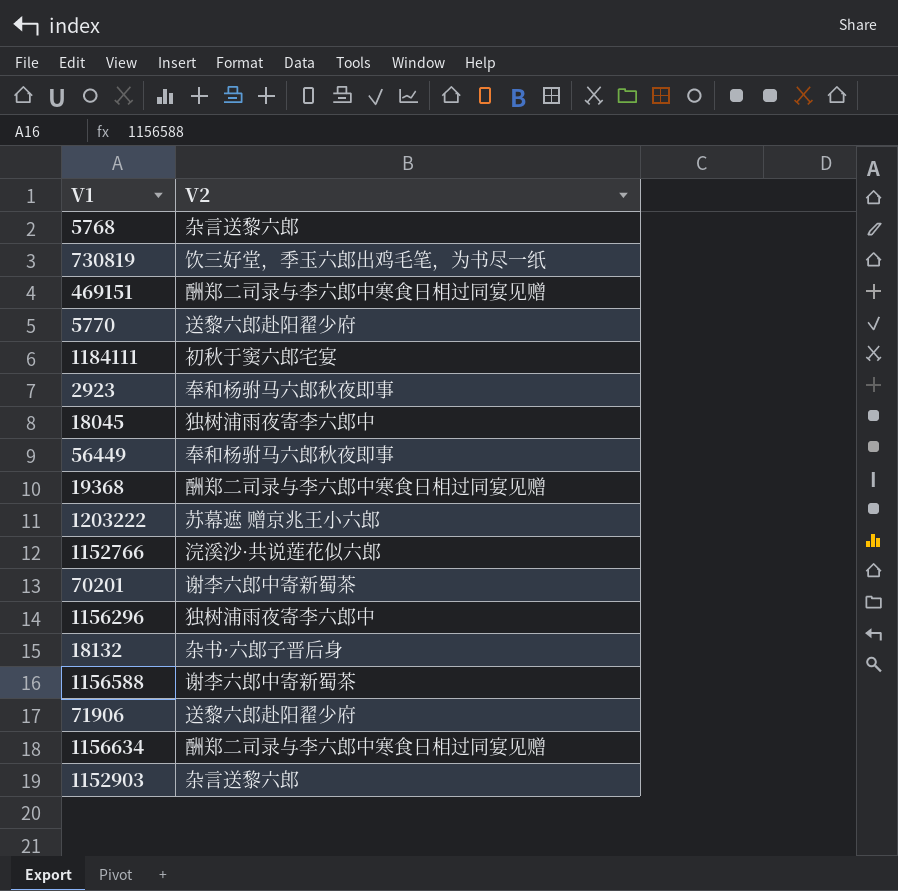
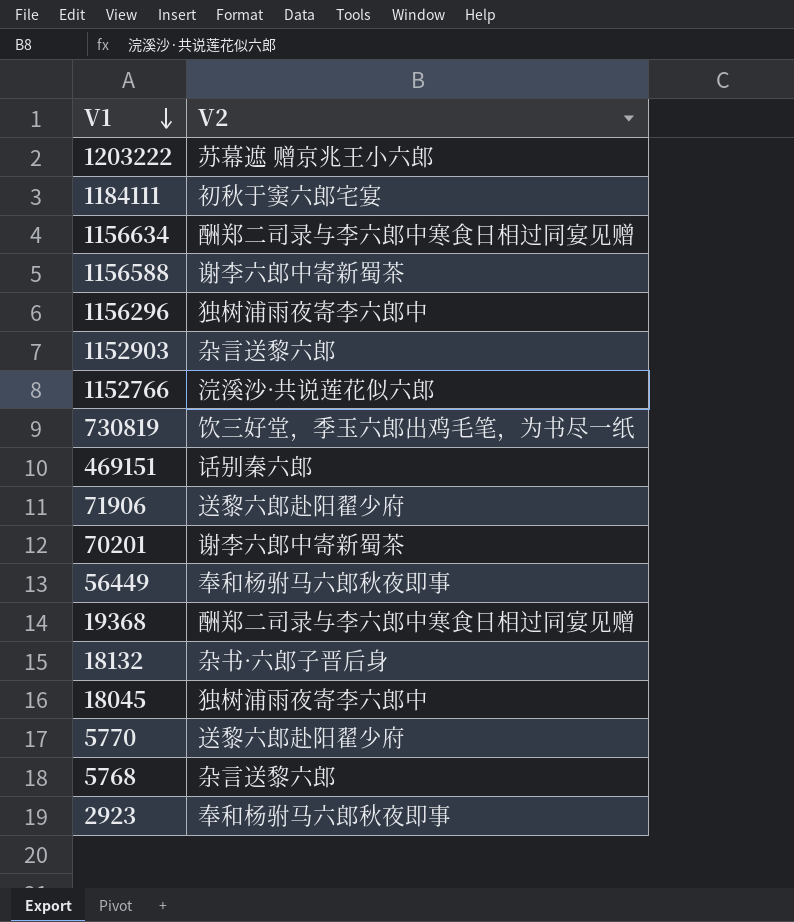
row order: none -> V1 descending
469151 | V2: 酬郑二司录与李六郎中寒食日相过同宴见赠 -> 话别秦六郎

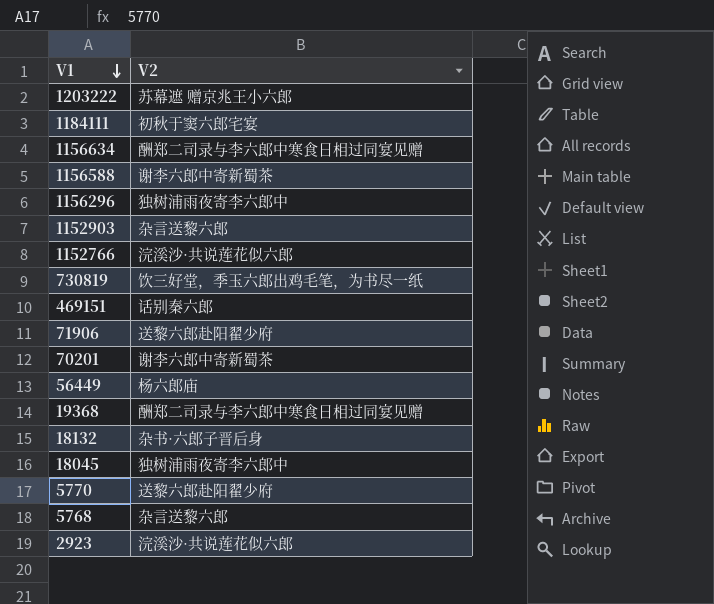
56449 | V2: 奉和杨驸马六郎秋夜即事 -> 杨六郎庙
2923 | V2: 奉和杨驸马六郎秋夜即事 -> 浣溪沙·共说莲花似六郎

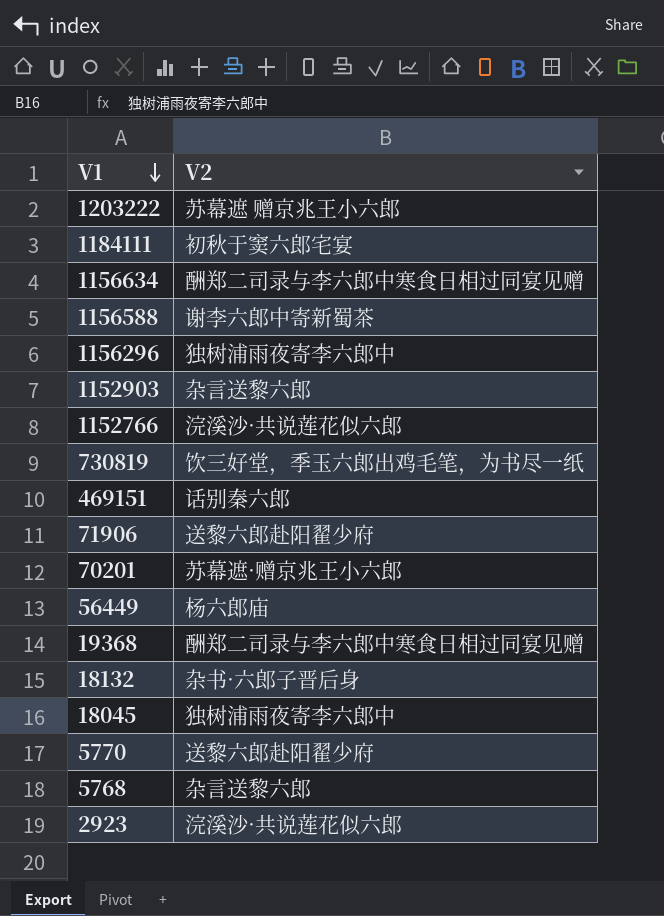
70201 | V2: 谢李六郎中寄新蜀茶 -> 苏幕遮·赠京兆王小六郎

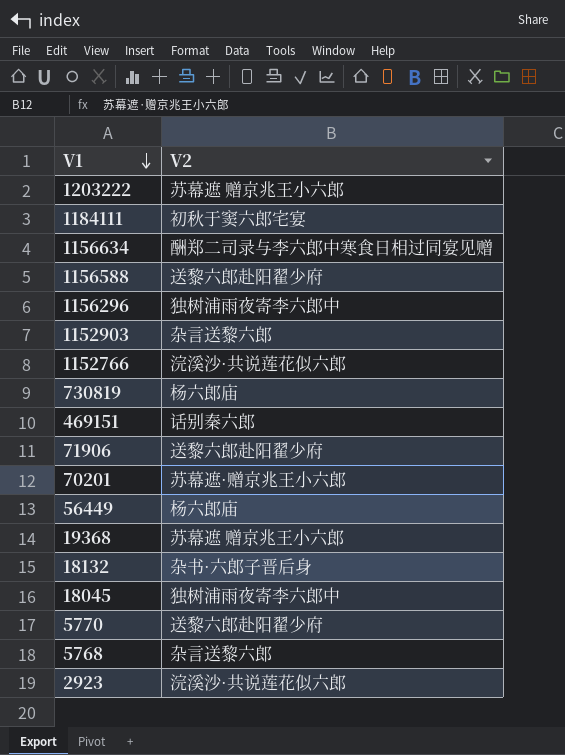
1156588 | V2: 谢李六郎中寄新蜀茶 -> 送黎六郎赴阳翟少府
730819 | V2: 饮三好堂，季玉六郎出鸡毛笔，为书尽一纸 -> 杨六郎庙
19368 | V2: 酬郑二司录与李六郎中寒食日相过同宴见赠 -> 苏幕遮 赠京兆王小六郎

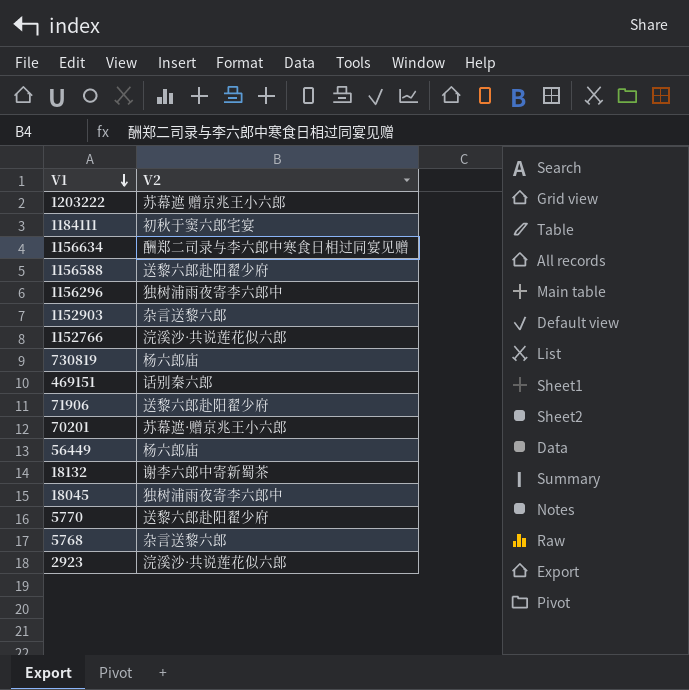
row 19368: 苏幕遮 赠京兆王小六郎 -> none
18132 | V2: 杂书·六郎子晋后身 -> 谢李六郎中寄新蜀茶

